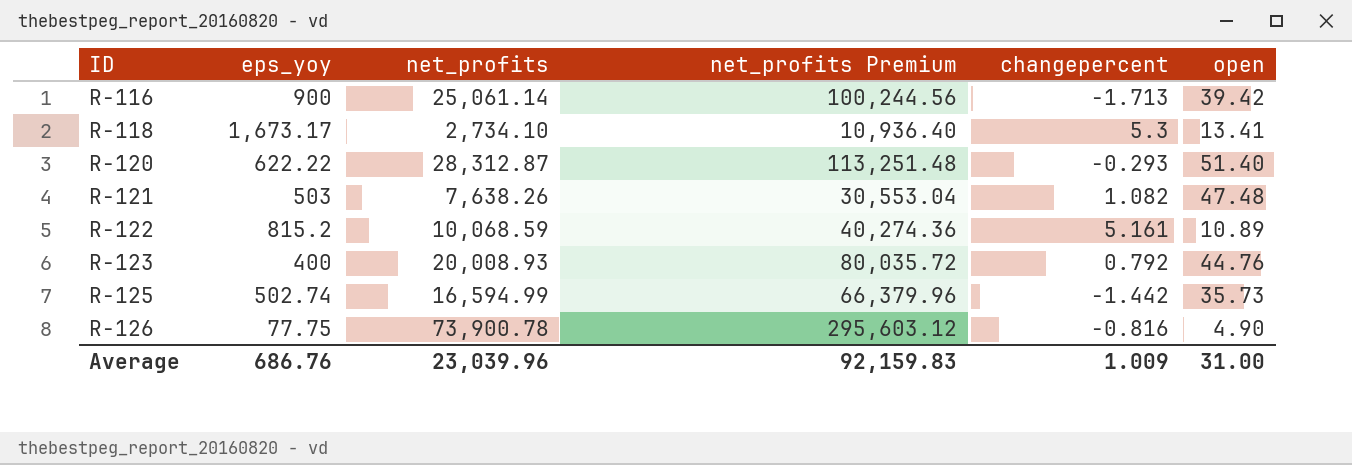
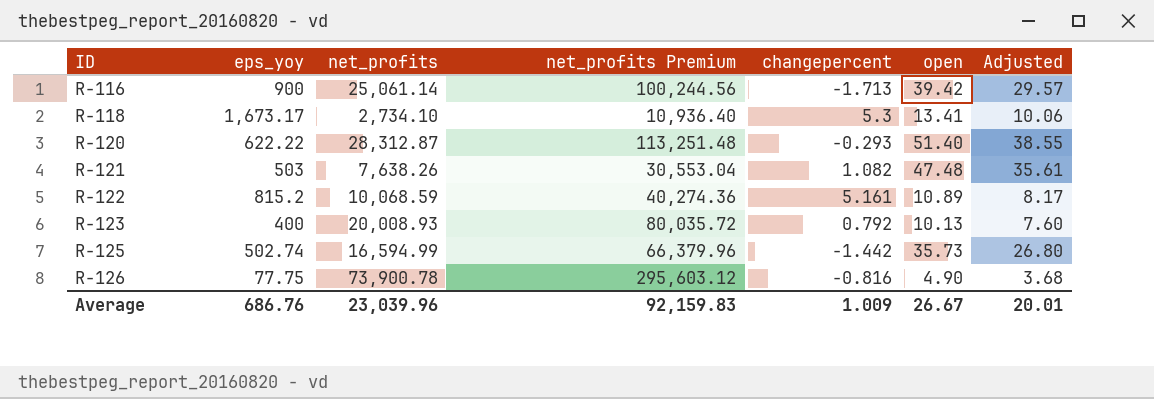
column Adjusted | formula: none -> [open] * 0.75
R-123 | open: 44.76 -> 10.13
Average | open: 31.00 -> 26.67

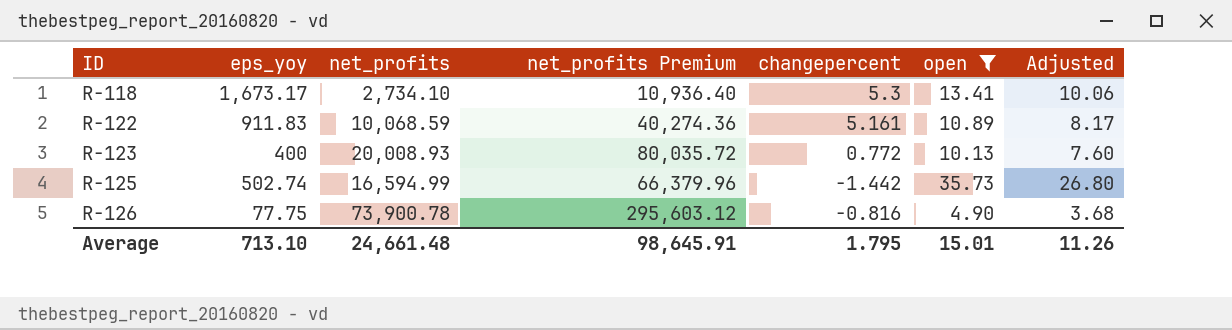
filter: none -> open <= 35.73
R-122 | eps_yoy: 815.2 -> 911.83
R-123 | changepercent: 0.792 -> 0.772
Average | eps_yoy: 686.76 -> 713.10
Average | net_profits: 23,039.96 -> 24,661.48
Average | net_profits Premium: 92,159.83 -> 98,645.91
Average | changepercent: 1.009 -> 1.795
Average | open: 26.67 -> 15.01
Average | Adjusted: 20.01 -> 11.26

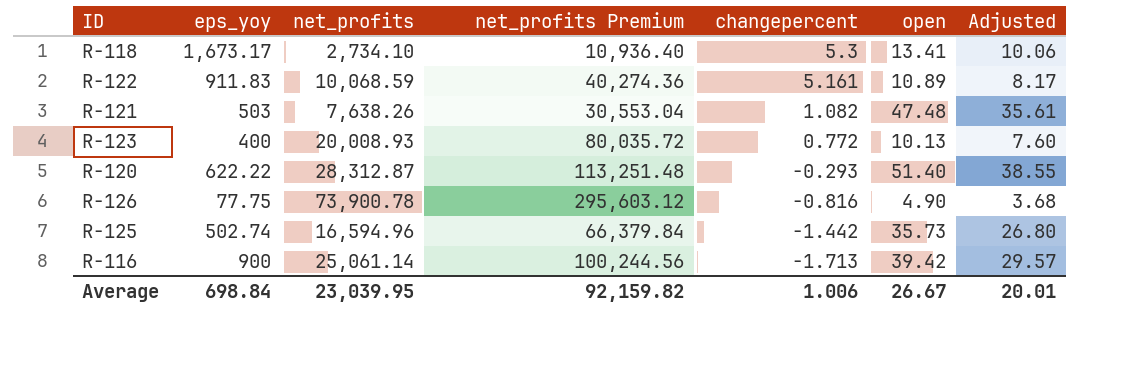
filter: open <= 35.73 -> none
row order: ID ascending -> changepercent descending
R-125 | net_profits: 16,594.99 -> 16,594.96
R-125 | net_profits Premium: 66,379.96 -> 66,379.84
Average | eps_yoy: 713.10 -> 698.84
Average | net_profits: 24,661.48 -> 23,039.95
Average | net_profits Premium: 98,645.91 -> 92,159.82
Average | changepercent: 1.795 -> 1.006
Average | open: 15.01 -> 26.67
Average | Adjusted: 11.26 -> 20.01

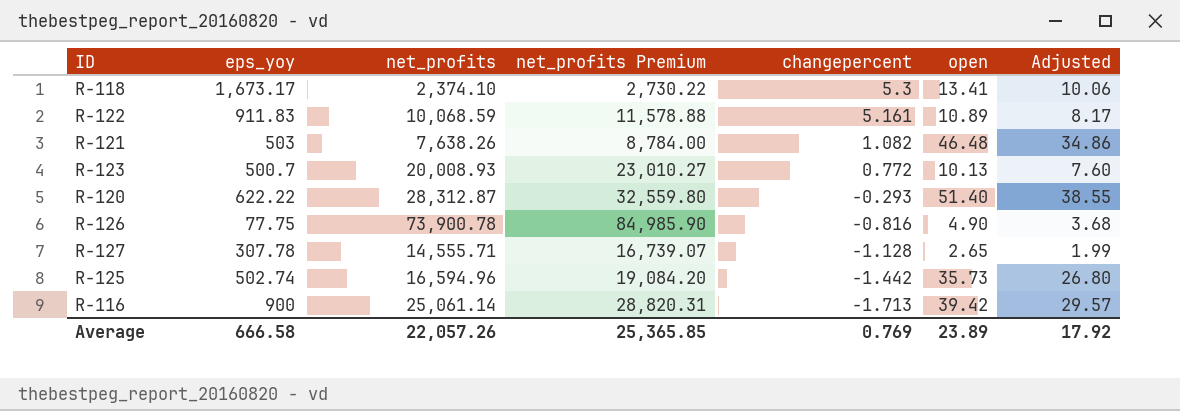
column net_profits Premium | formula: [net_profits] * 4 -> [net_profits] * 1.15
R-118 | net_profits: 2,734.10 -> 2,374.10
R-121 | open: 47.48 -> 46.48
R-121 | Adjusted: 35.61 -> 34.86
R-123 | eps_yoy: 400 -> 500.7
row R-127: none -> 307.78 | 14,555.71 | 16,739.07 | -1.128 | 2.65 | 1.99
Average | eps_yoy: 698.84 -> 666.58
Average | net_profits: 23,039.95 -> 22,057.26
Average | net_profits Premium: 92,159.82 -> 25,365.85
Average | changepercent: 1.006 -> 0.769
Average | open: 26.67 -> 23.89
Average | Adjusted: 20.01 -> 17.92

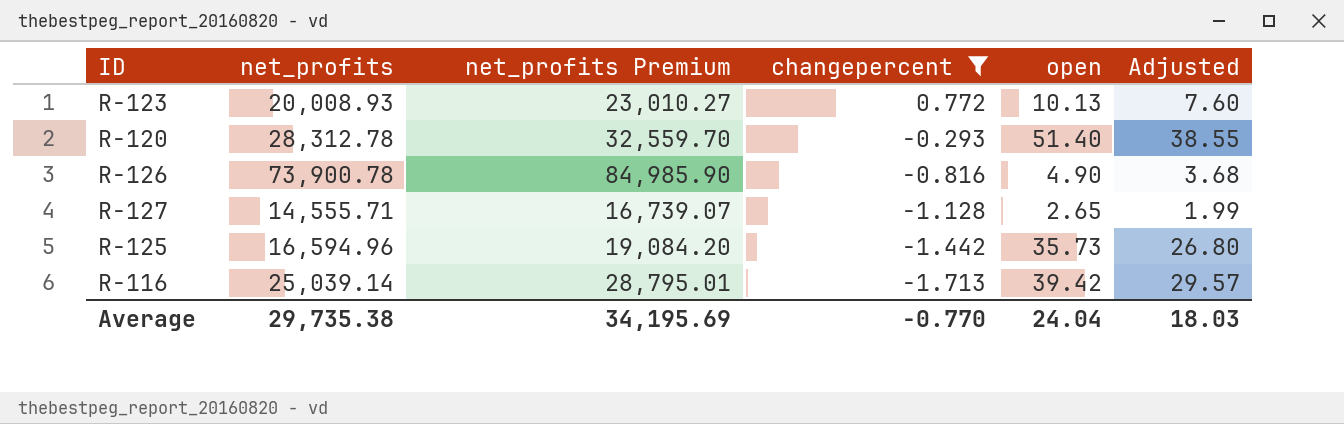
filter: none -> changepercent <= 0.772
column eps_yoy | position: 2 -> none
R-120 | net_profits: 28,312.87 -> 28,312.78
R-120 | net_profits Premium: 32,559.80 -> 32,559.70
R-116 | net_profits: 25,061.14 -> 25,039.14
R-116 | net_profits Premium: 28,820.31 -> 28,795.01
Average | net_profits: 22,057.26 -> 29,735.38
Average | net_profits Premium: 25,365.85 -> 34,195.69
Average | changepercent: 0.769 -> -0.770
Average | open: 23.89 -> 24.04
Average | Adjusted: 17.92 -> 18.03

